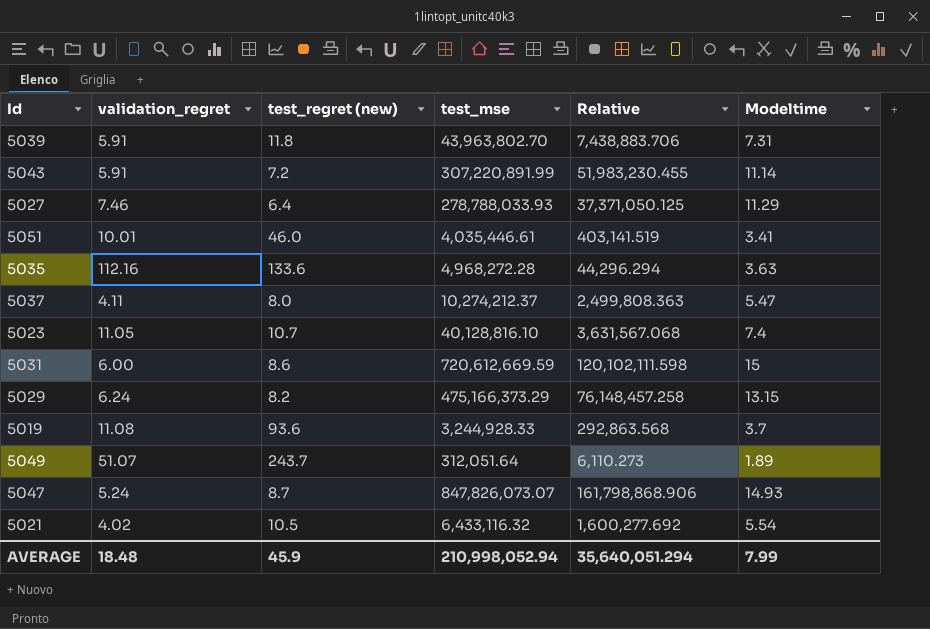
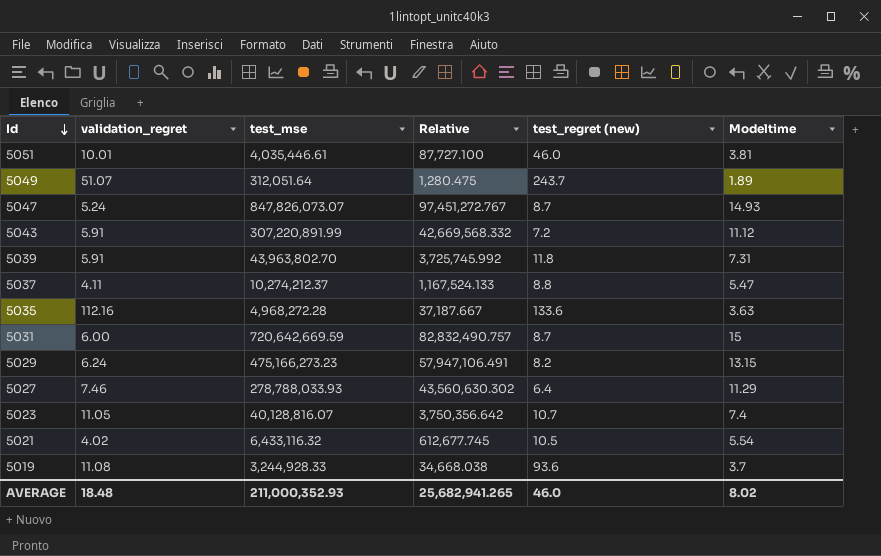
row order: none -> Id descending
column Relative | formula: [test_mse] / [validation_regret] -> [test_mse] / [test_regret (new)]
column test_regret (new) | position: 3 -> 5
5051 | Modeltime: 3.41 -> 3.81
5043 | Modeltime: 11.14 -> 11.12
5037 | test_regret (new): 8.0 -> 8.8
5031 | test_mse: 720,612,669.59 -> 720,642,669.59
5031 | test_regret (new): 8.6 -> 8.7
5029 | test_mse: 475,166,373.29 -> 475,166,273.23
5023 | test_mse: 40,128,816.10 -> 40,128,816.07
AVERAGE | test_mse: 210,998,052.94 -> 211,000,352.93
AVERAGE | Relative: 35,640,051.294 -> 25,682,941.265
AVERAGE | test_regret (new): 45.9 -> 46.0
AVERAGE | Modeltime: 7.99 -> 8.02

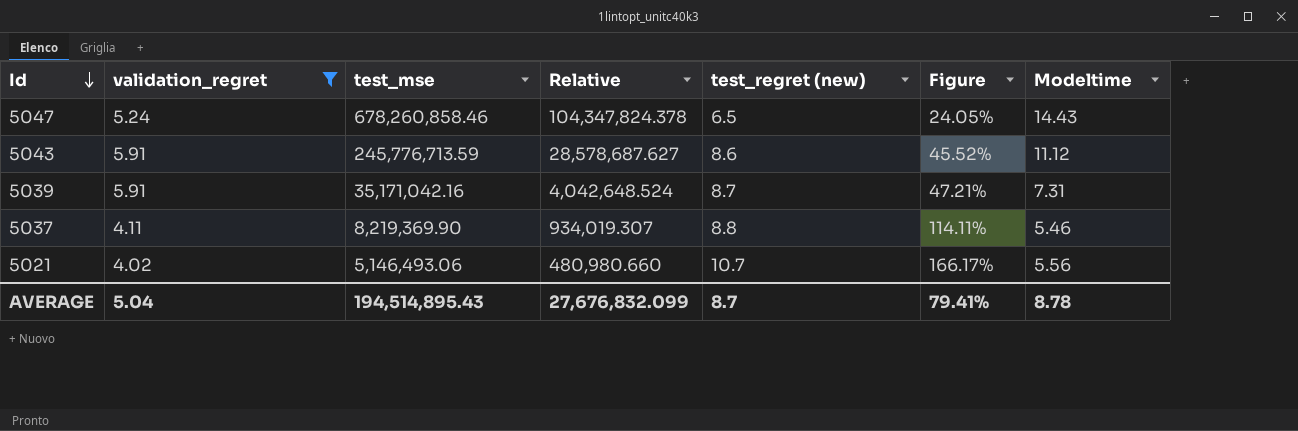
filter: none -> validation_regret <= 5.91
column Figure | formula: none -> ([test_regret (new)] - [validation_regret]) / [validation_regret]
5047 | test_mse: 847,826,073.07 -> 678,260,858.46
5047 | Relative: 97,451,272.767 -> 104,347,824.378
5047 | test_regret (new): 8.7 -> 6.5
5047 | Modeltime: 14.93 -> 14.43
5043 | test_mse: 307,220,891.99 -> 245,776,713.59
5043 | Relative: 42,669,568.332 -> 28,578,687.627
5043 | test_regret (new): 7.2 -> 8.6
5039 | test_mse: 43,963,802.70 -> 35,171,042.16
5039 | Relative: 3,725,745.992 -> 4,042,648.524
5039 | test_regret (new): 11.8 -> 8.7
5037 | test_mse: 10,274,212.37 -> 8,219,369.90
5037 | Relative: 1,167,524.133 -> 934,019.307
5037 | Modeltime: 5.47 -> 5.46
5021 | test_mse: 6,433,116.32 -> 5,146,493.06
5021 | Relative: 612,677.745 -> 480,980.660
5021 | test_regret (new): 10.5 -> 10.7
5021 | Modeltime: 5.54 -> 5.56
AVERAGE | validation_regret: 18.48 -> 5.04
AVERAGE | test_mse: 211,000,352.93 -> 194,514,895.43
AVERAGE | Relative: 25,682,941.265 -> 27,676,832.099
AVERAGE | test_regret (new): 46.0 -> 8.7
AVERAGE | Modeltime: 8.02 -> 8.78

